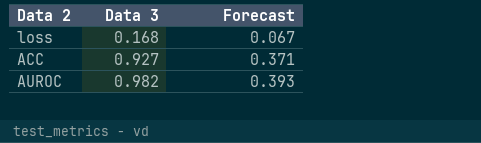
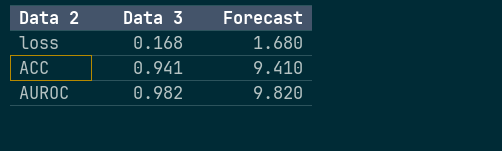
column Forecast | formula: [Data 3] * 0.4 -> [Data 3] * 10
ACC | Data 3: 0.927 -> 0.941

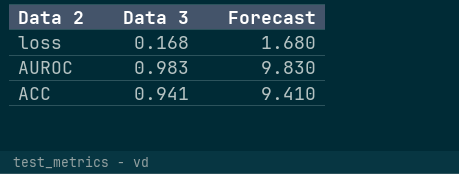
row order: Data 3 ascending -> Data 2 descending
AUROC | Data 3: 0.982 -> 0.983
AUROC | Forecast: 9.820 -> 9.830

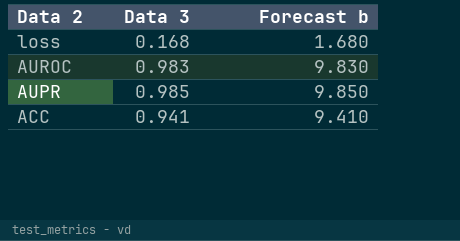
column name: Forecast -> Forecast b
row AUPR: none -> 0.985 | 9.850

